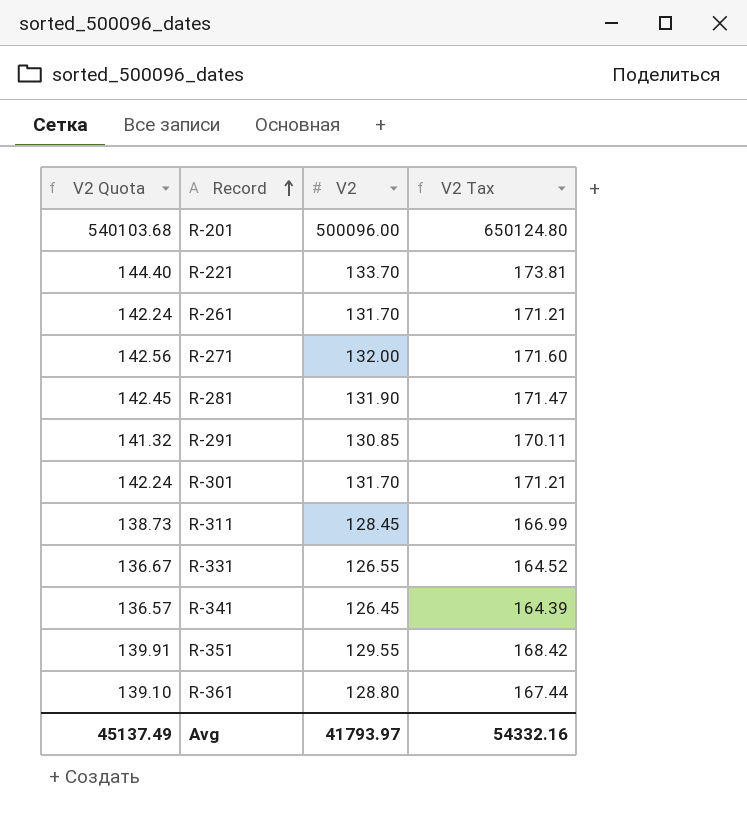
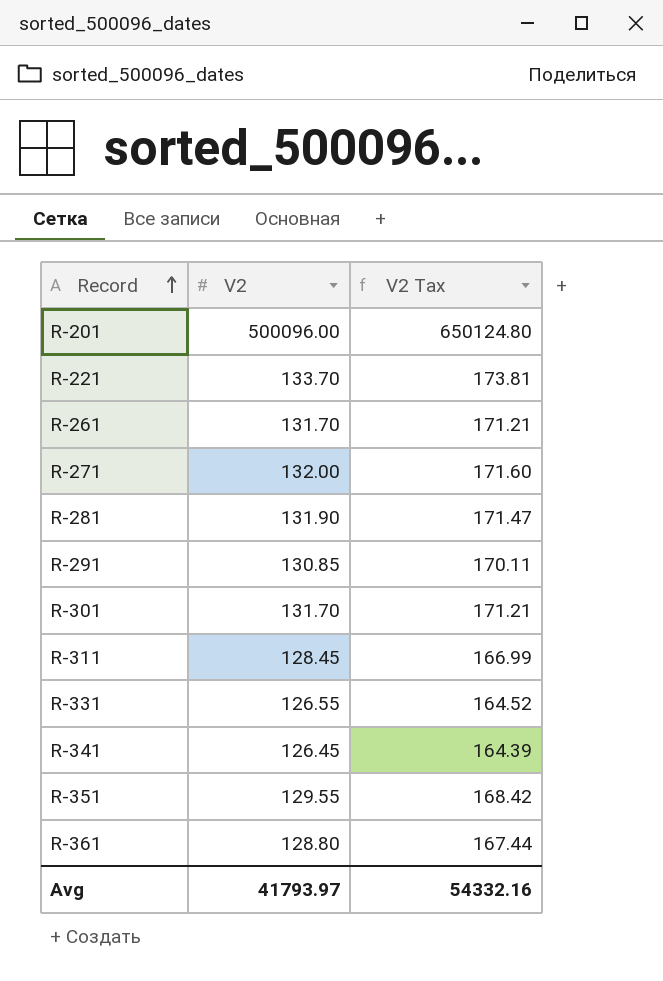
column V2 Quota | formula: [V2] * 1.08 -> none

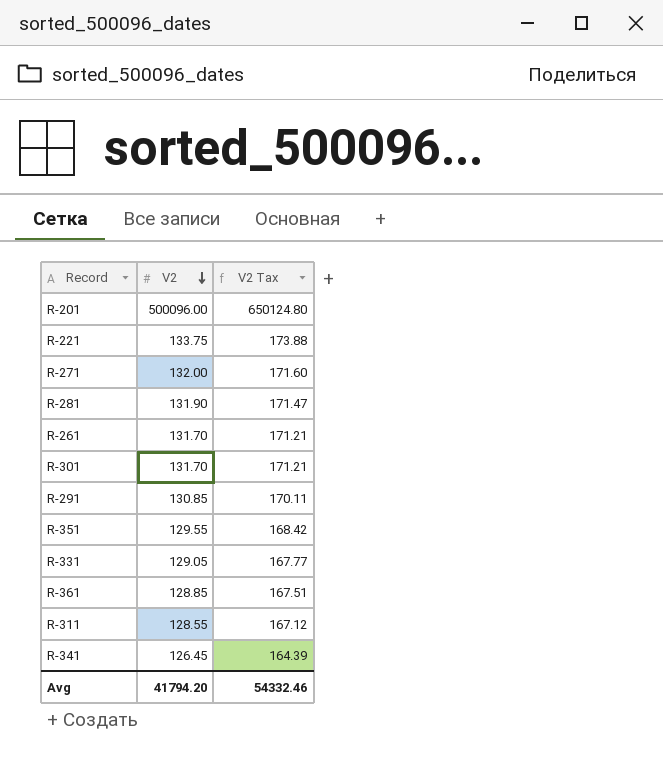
row order: Record ascending -> V2 descending
R-221 | V2: 133.70 -> 133.75
R-221 | V2 Tax: 173.81 -> 173.88
R-331 | V2: 126.55 -> 129.05
R-331 | V2 Tax: 164.52 -> 167.77
R-361 | V2: 128.80 -> 128.85
R-361 | V2 Tax: 167.44 -> 167.51
R-311 | V2: 128.45 -> 128.55
R-311 | V2 Tax: 166.99 -> 167.12
Avg | V2: 41793.97 -> 41794.20
Avg | V2 Tax: 54332.16 -> 54332.46

